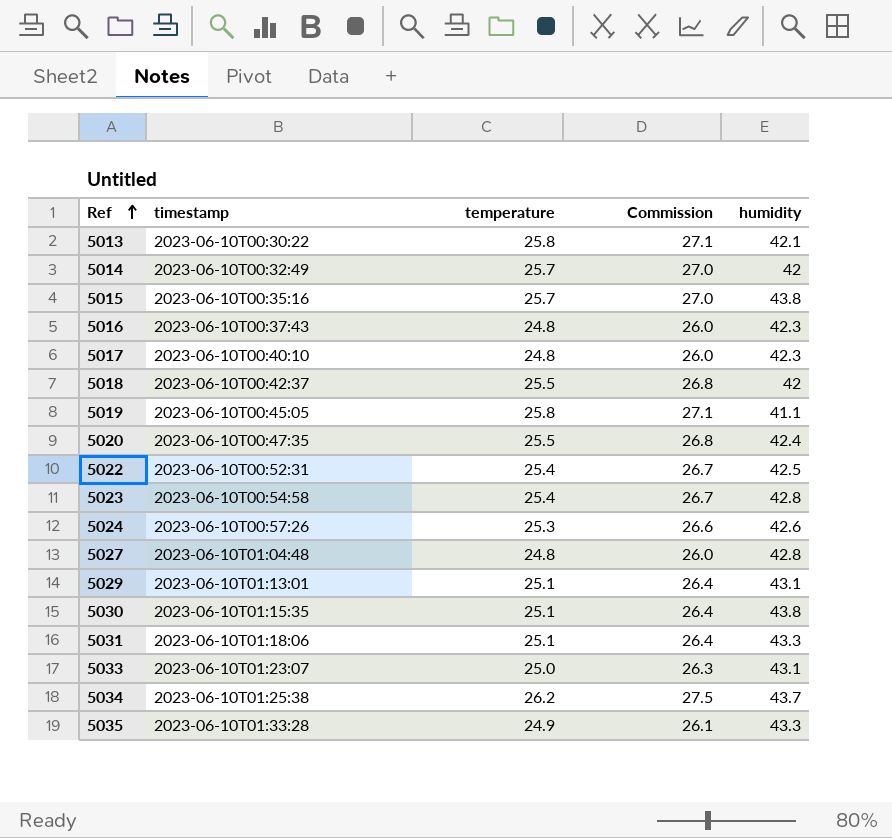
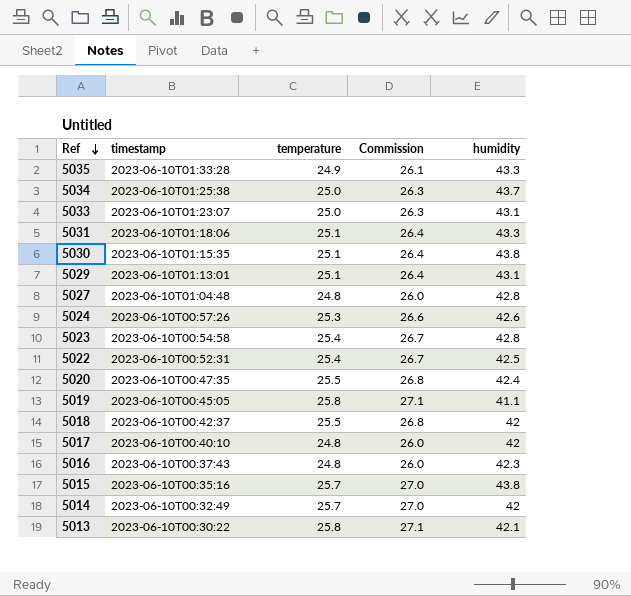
row order: Ref ascending -> Ref descending
5034 | temperature: 26.2 -> 25.0
5034 | Commission: 27.5 -> 26.3
5017 | humidity: 42.3 -> 42

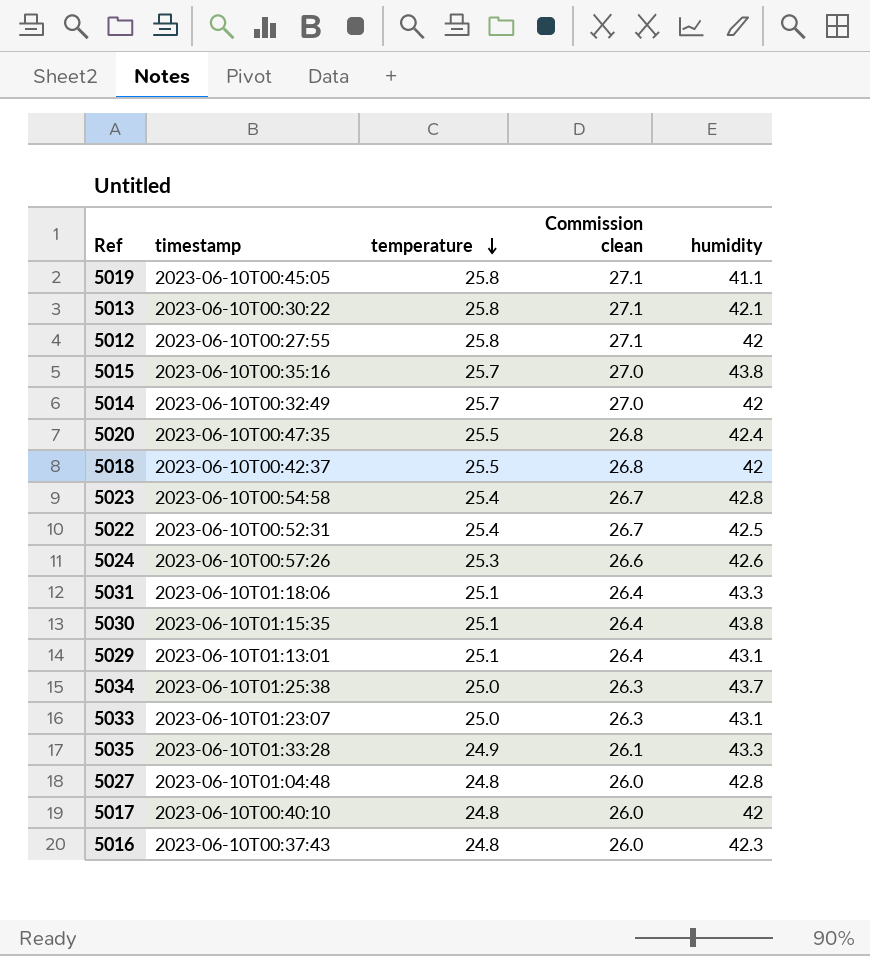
row order: Ref descending -> temperature descending
column name: Commission -> Commission clean
row 5012: none -> 2023-06-10T00:27:55 | 25.8 | 27.1 | 42

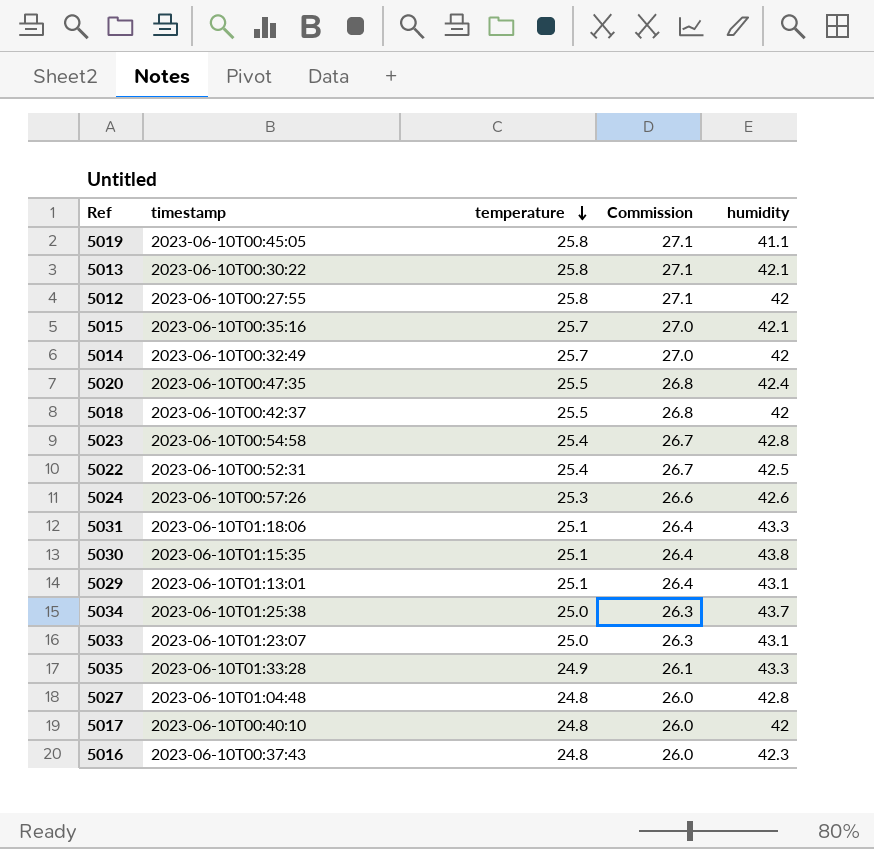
column name: Commission clean -> Commission
5015 | humidity: 43.8 -> 42.1

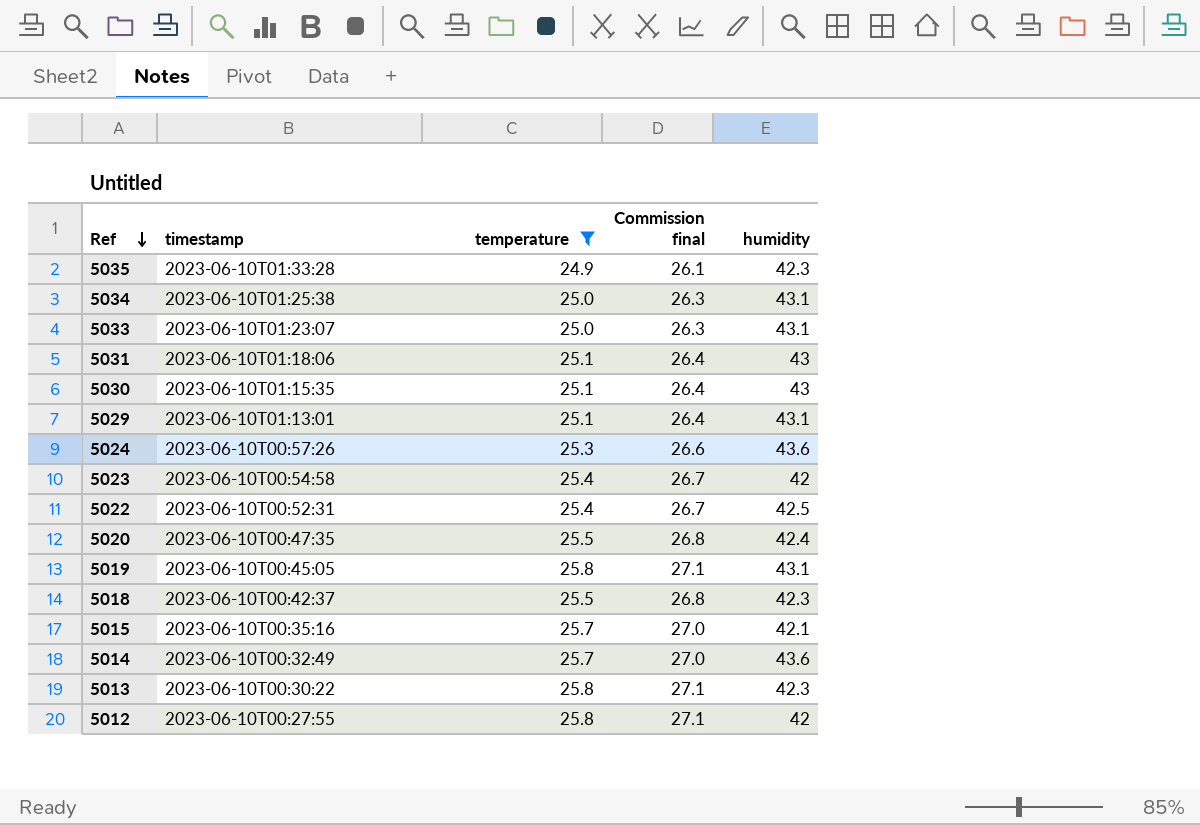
filter: none -> temperature != 24.8
row order: temperature descending -> Ref descending
column name: Commission -> Commission final
5035 | humidity: 43.3 -> 42.3
5034 | humidity: 43.7 -> 43.1
5031 | humidity: 43.3 -> 43
5030 | humidity: 43.8 -> 43
5024 | humidity: 42.6 -> 43.6
5023 | humidity: 42.8 -> 42
5019 | humidity: 41.1 -> 43.1
5018 | humidity: 42 -> 42.3
5014 | humidity: 42 -> 43.6
5013 | humidity: 42.1 -> 42.3

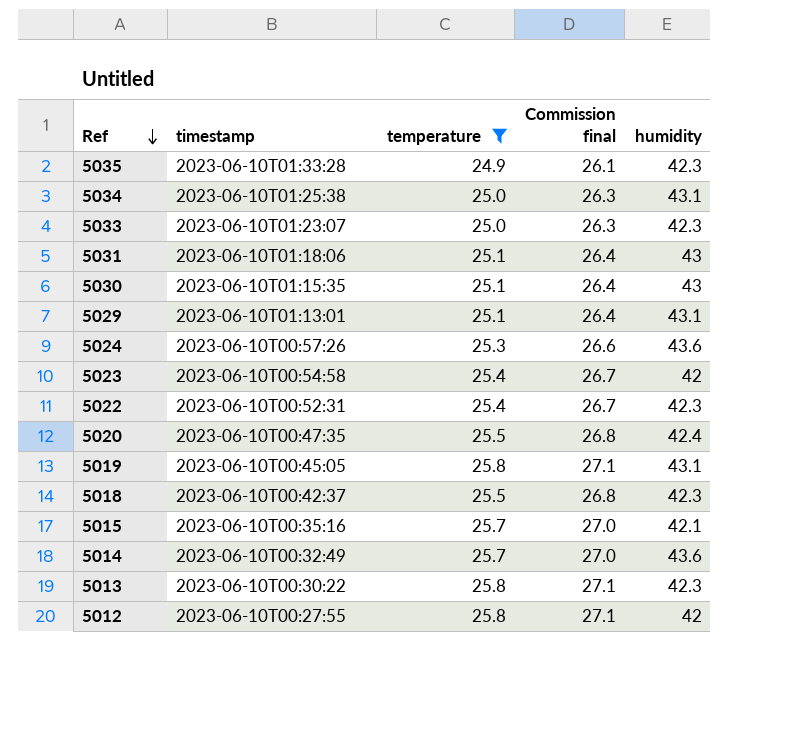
5033 | humidity: 43.1 -> 42.3
5022 | humidity: 42.5 -> 42.3

